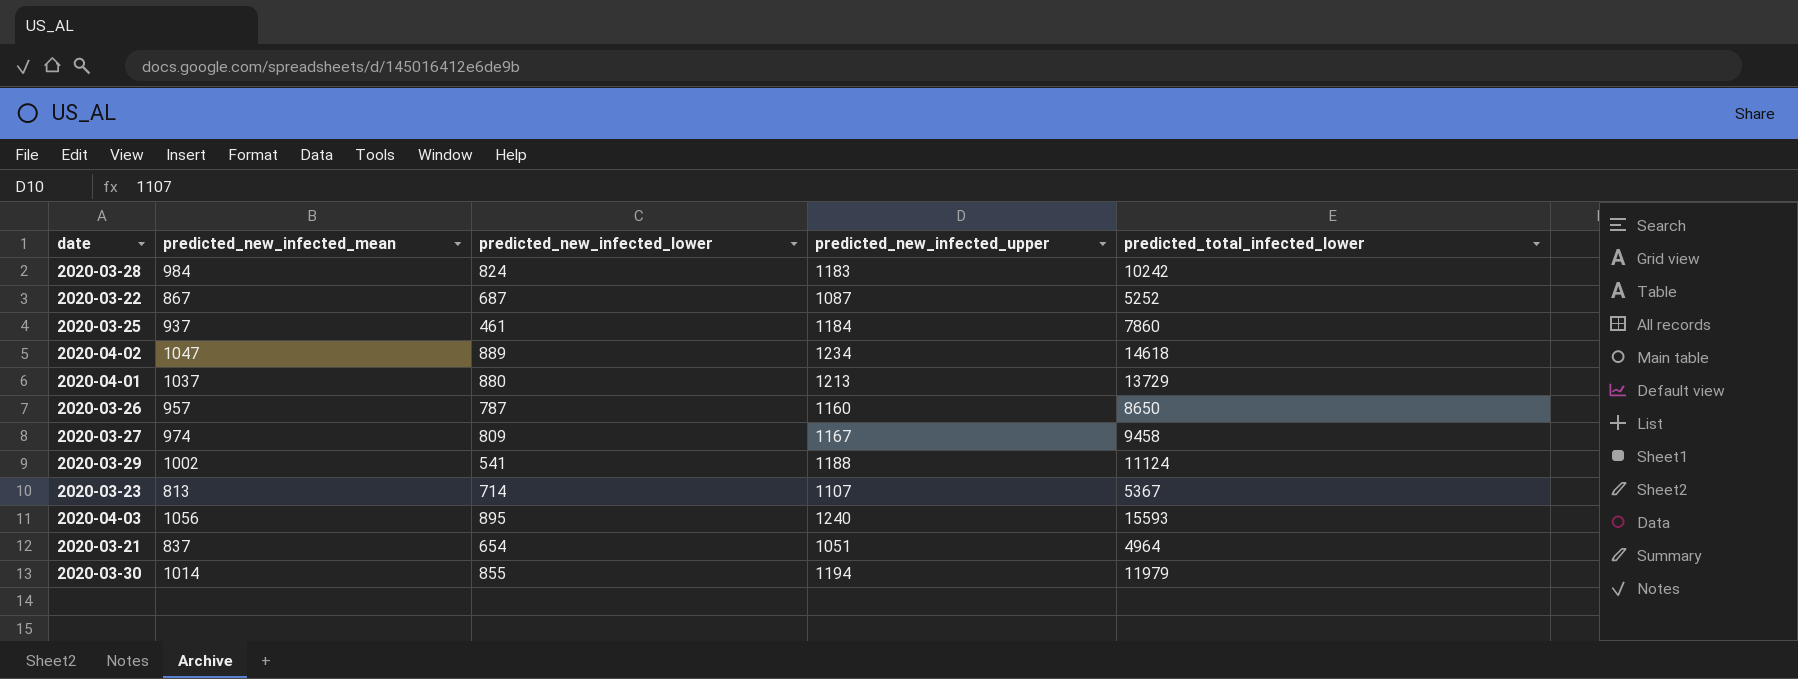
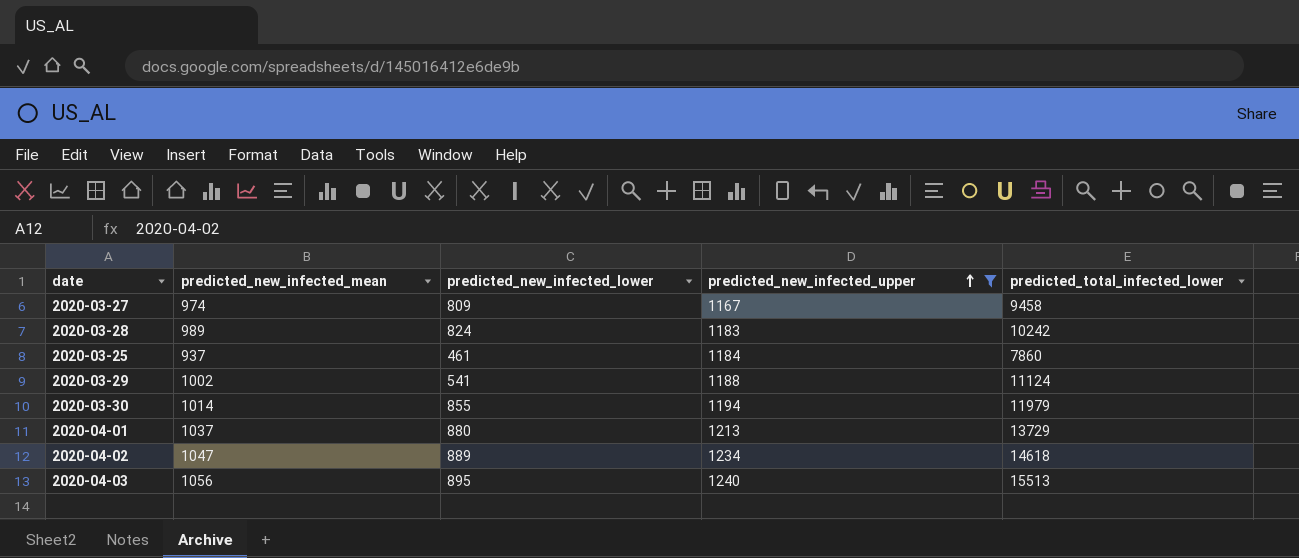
filter: none -> predicted_new_infected_upper >= 1167
row order: none -> predicted_new_infected_upper ascending
2020-03-28 | predicted_new_infected_mean: 984 -> 989
2020-04-03 | predicted_total_infected_lower: 15593 -> 15513

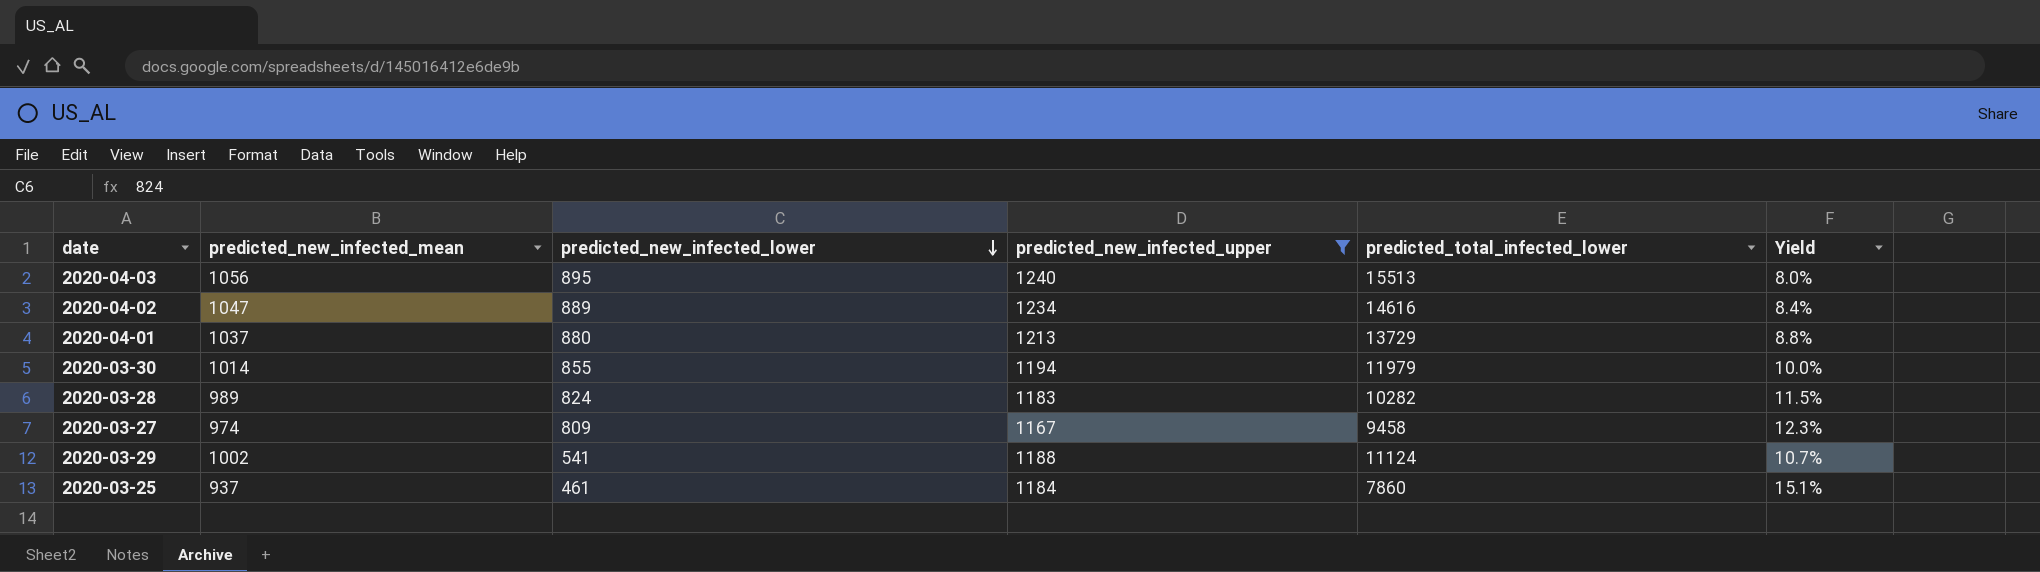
row order: predicted_new_infected_upper ascending -> predicted_new_infected_lower descending
column Yield | formula: none -> [predicted_new_infected_upper] / [predicted_total_infected_lower]
2020-04-02 | predicted_total_infected_lower: 14618 -> 14616
2020-03-28 | predicted_total_infected_lower: 10242 -> 10282

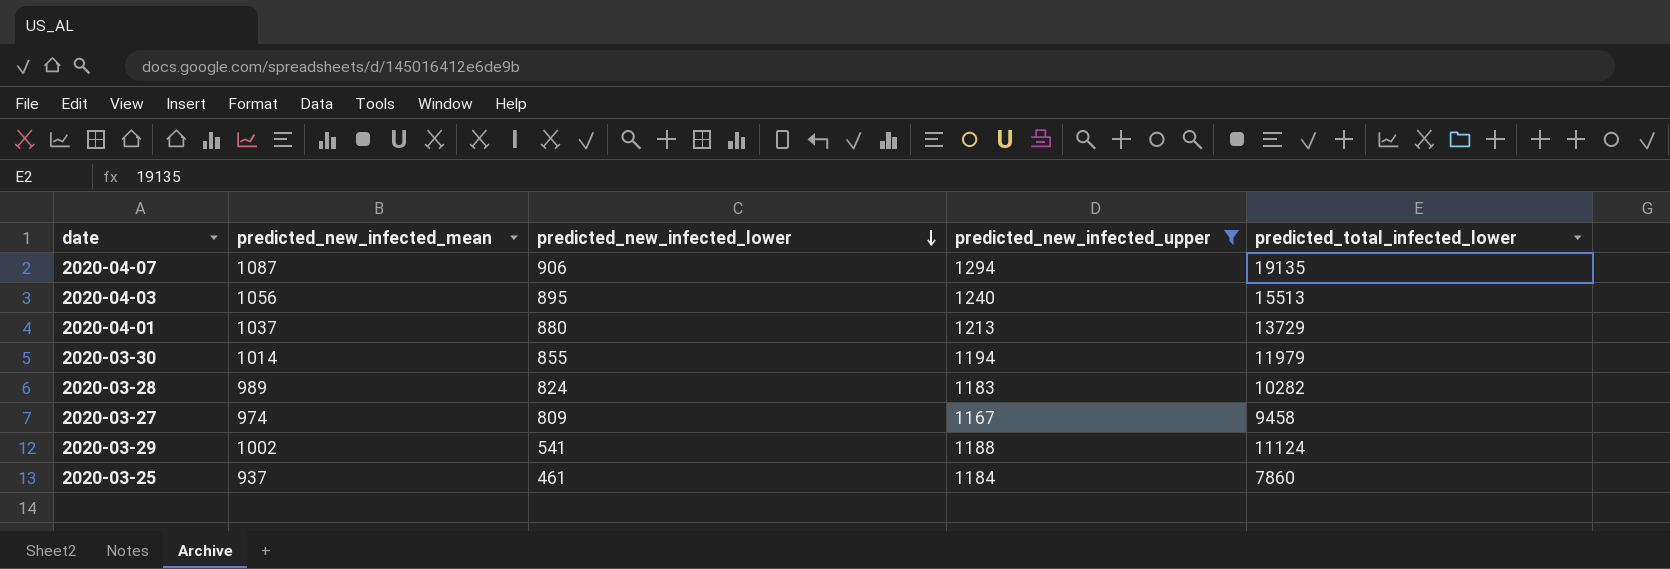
column Yield | formula: [predicted_new_infected_upper] / [predicted_total_infected_lower] -> none
row 2020-04-02: 1047 | 889 | 1234 | 14616 | 8.4% -> none
row 2020-04-07: none -> 1087 | 906 | 1294 | 19135

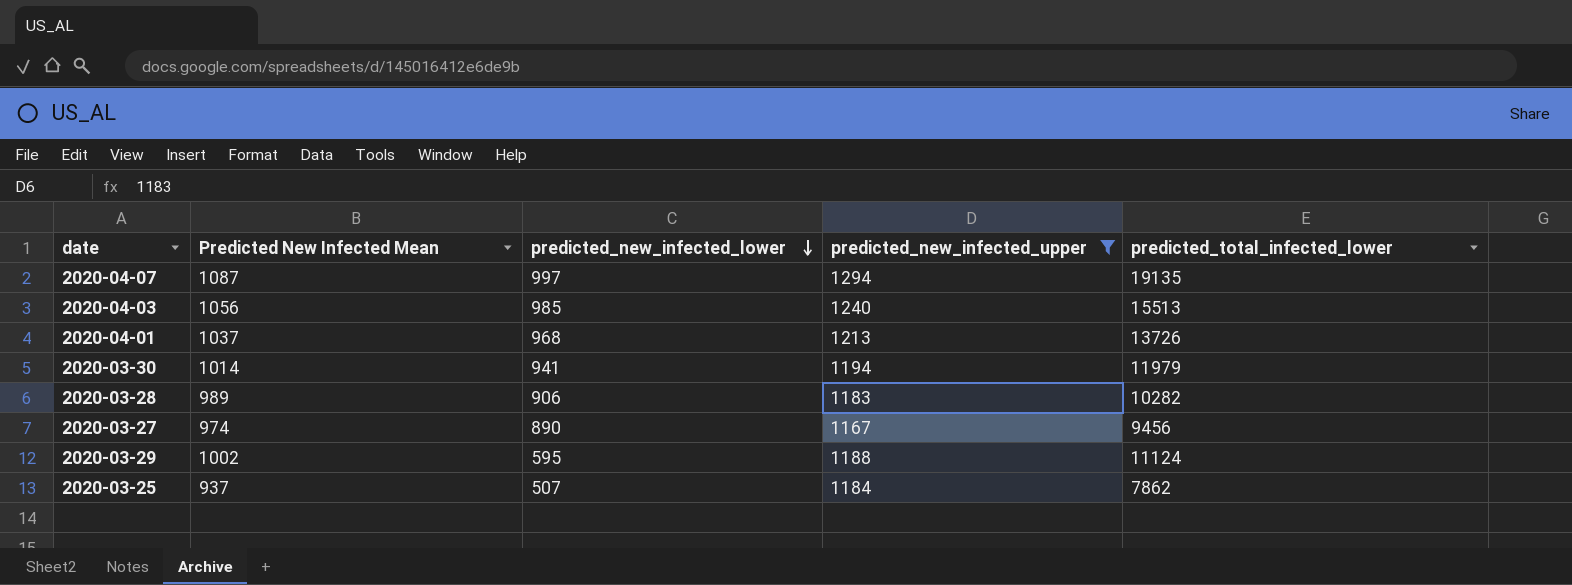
column name: predicted_new_infected_mean -> Predicted New Infected Mean
2020-04-07 | predicted_new_infected_lower: 906 -> 997
2020-04-03 | predicted_new_infected_lower: 895 -> 985
2020-04-01 | predicted_new_infected_lower: 880 -> 968
2020-04-01 | predicted_total_infected_lower: 13729 -> 13726
2020-03-30 | predicted_new_infected_lower: 855 -> 941
2020-03-28 | predicted_new_infected_lower: 824 -> 906
2020-03-27 | predicted_new_infected_lower: 809 -> 890
2020-03-27 | predicted_total_infected_lower: 9458 -> 9456
2020-03-29 | predicted_new_infected_lower: 541 -> 595
2020-03-25 | predicted_new_infected_lower: 461 -> 507
2020-03-25 | predicted_total_infected_lower: 7860 -> 7862

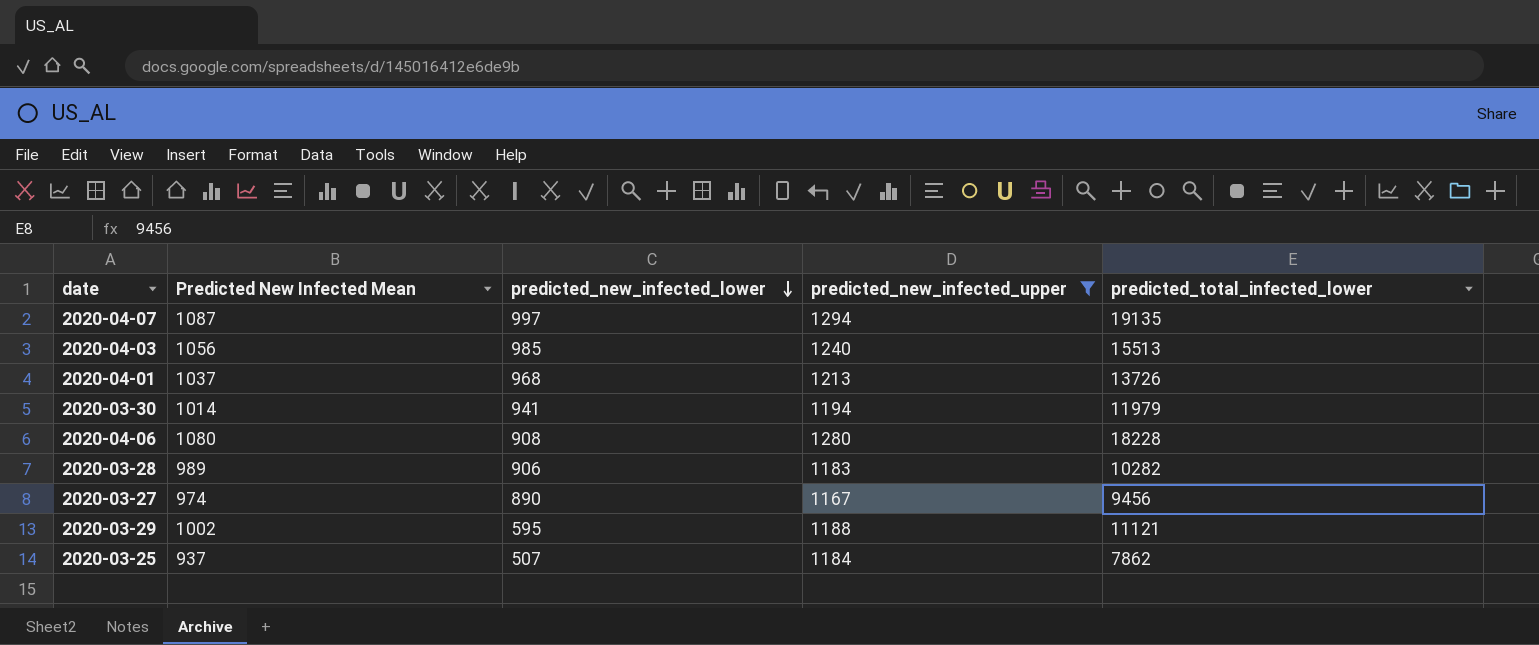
row 2020-04-06: none -> 1080 | 908 | 1280 | 18228
2020-03-29 | predicted_total_infected_lower: 11124 -> 11121

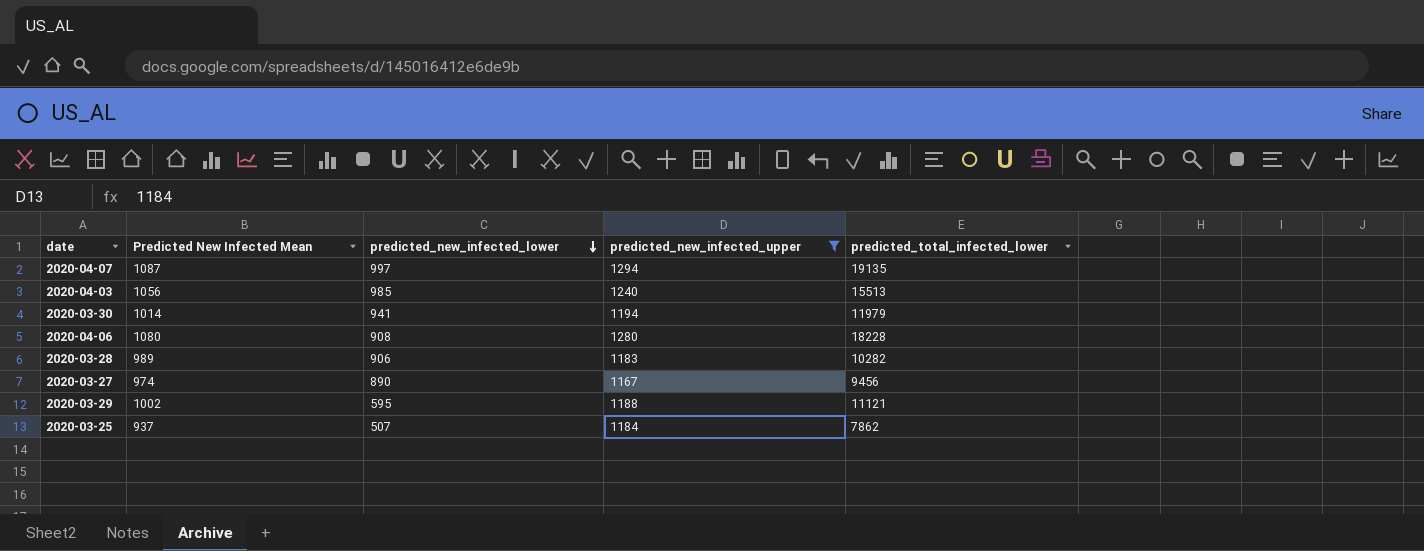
row 2020-04-01: 1037 | 968 | 1213 | 13726 -> none

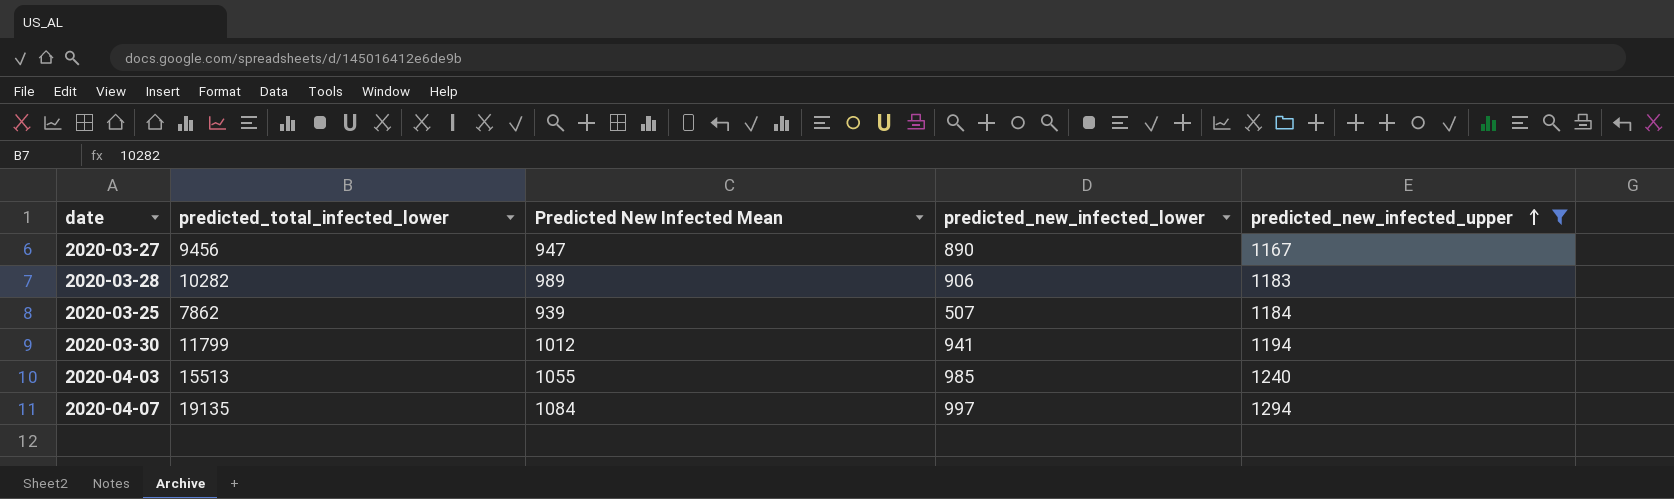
row order: predicted_new_infected_lower descending -> predicted_new_infected_upper ascending
column predicted_total_infected_lower | position: 5 -> 2
row 2020-04-06: 1080 | 908 | 1280 | 18228 -> none
row 2020-03-29: 1002 | 595 | 1188 | 11121 -> none
2020-03-27 | Predicted New Infected Mean: 974 -> 947
2020-03-25 | Predicted New Infected Mean: 937 -> 939
2020-03-30 | predicted_total_infected_lower: 11979 -> 11799
2020-03-30 | Predicted New Infected Mean: 1014 -> 1012
2020-04-03 | Predicted New Infected Mean: 1056 -> 1055
2020-04-07 | Predicted New Infected Mean: 1087 -> 1084

